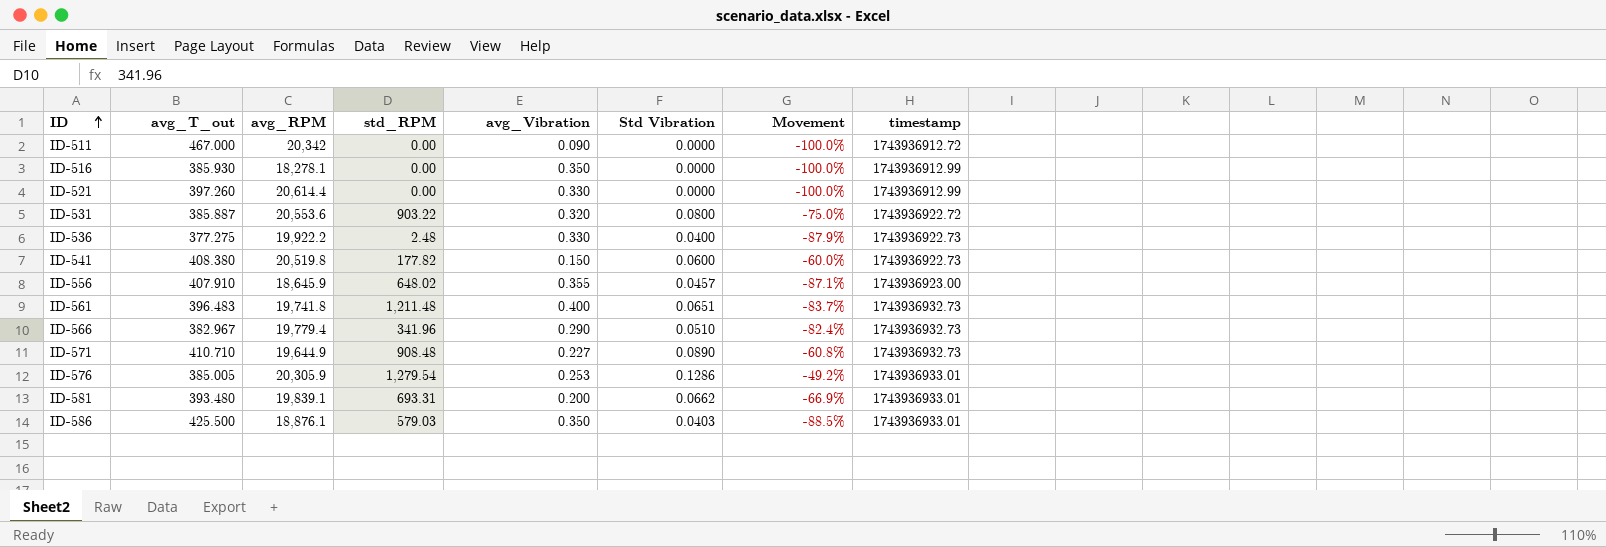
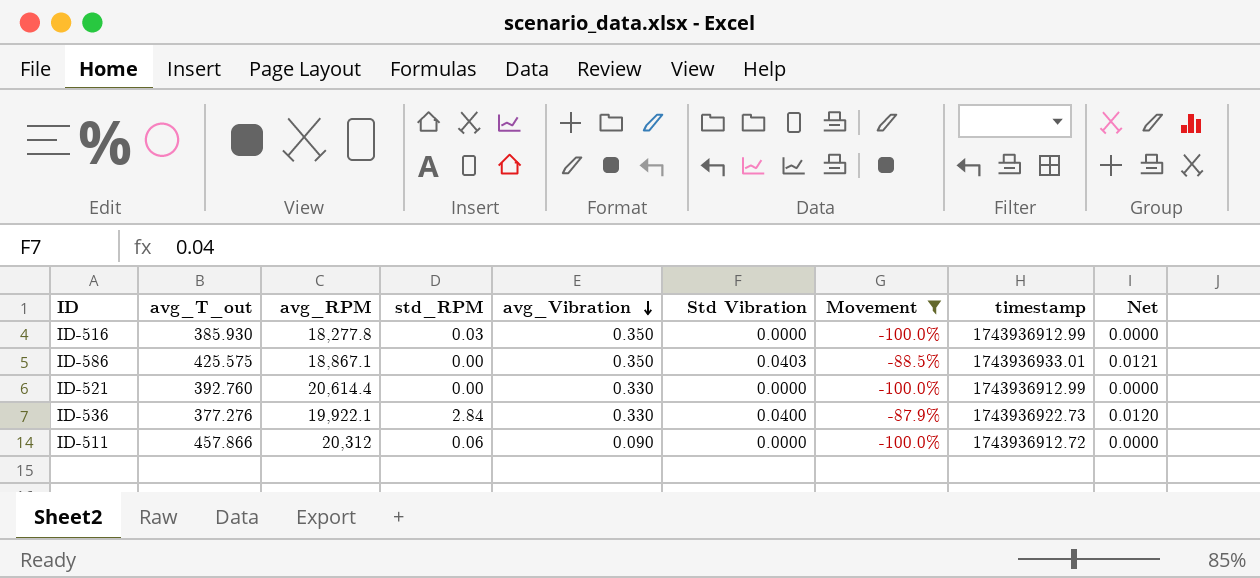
filter: none -> Movement <= -87.9%
row order: ID ascending -> avg_Vibration descending
column Net | formula: none -> [Std Vibration] * 0.3
ID-516 | avg_RPM: 18,278.1 -> 18,277.8
ID-516 | std_RPM: 0.00 -> 0.03
ID-586 | avg_T_out: 425.500 -> 425.575
ID-586 | avg_RPM: 18,876.1 -> 18,867.1
ID-586 | std_RPM: 579.03 -> 0.00
ID-521 | avg_T_out: 397.260 -> 392.760
ID-536 | avg_T_out: 377.275 -> 377.276
ID-536 | avg_RPM: 19,922.2 -> 19,922.1
ID-536 | std_RPM: 2.48 -> 2.84
ID-511 | avg_T_out: 467.000 -> 457.866
ID-511 | avg_RPM: 20,342 -> 20,312
ID-511 | std_RPM: 0.00 -> 0.06

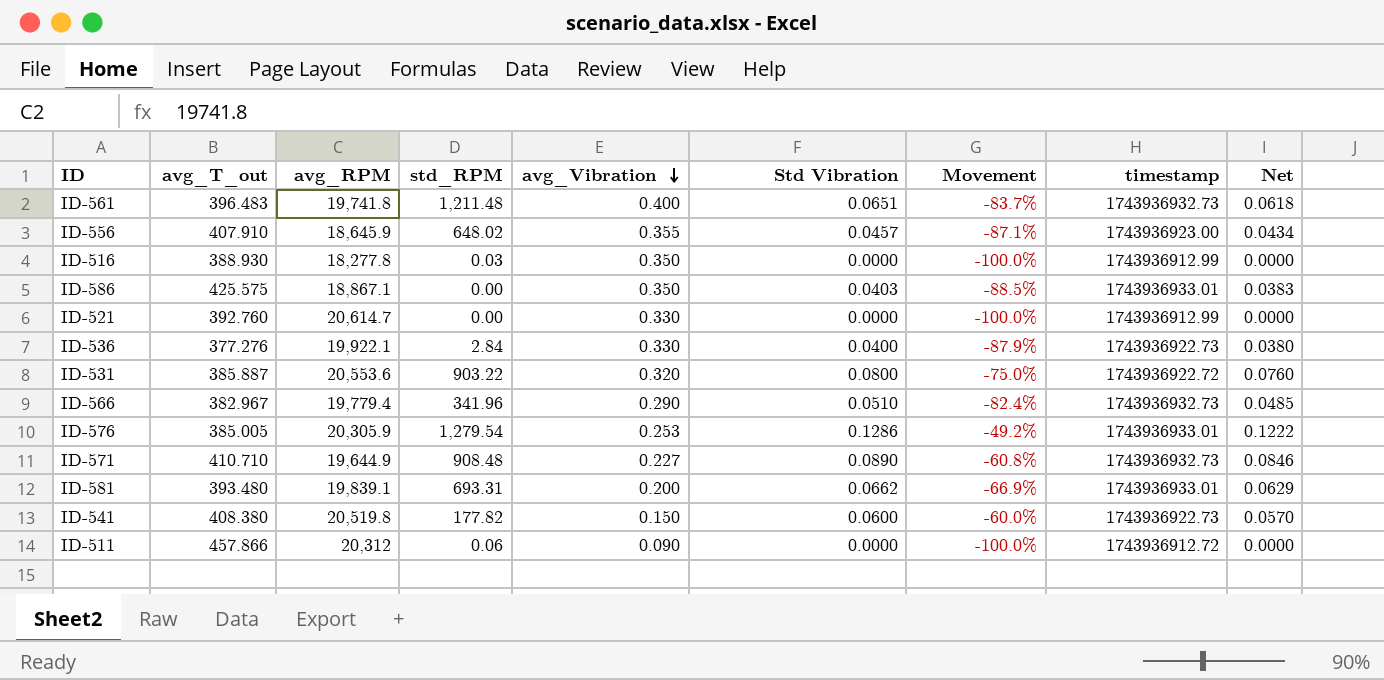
filter: Movement <= -87.9% -> none
column Net | formula: [Std Vibration] * 0.3 -> [Std Vibration] * 0.95
ID-516 | avg_T_out: 385.930 -> 388.930
ID-521 | avg_RPM: 20,614.4 -> 20,614.7

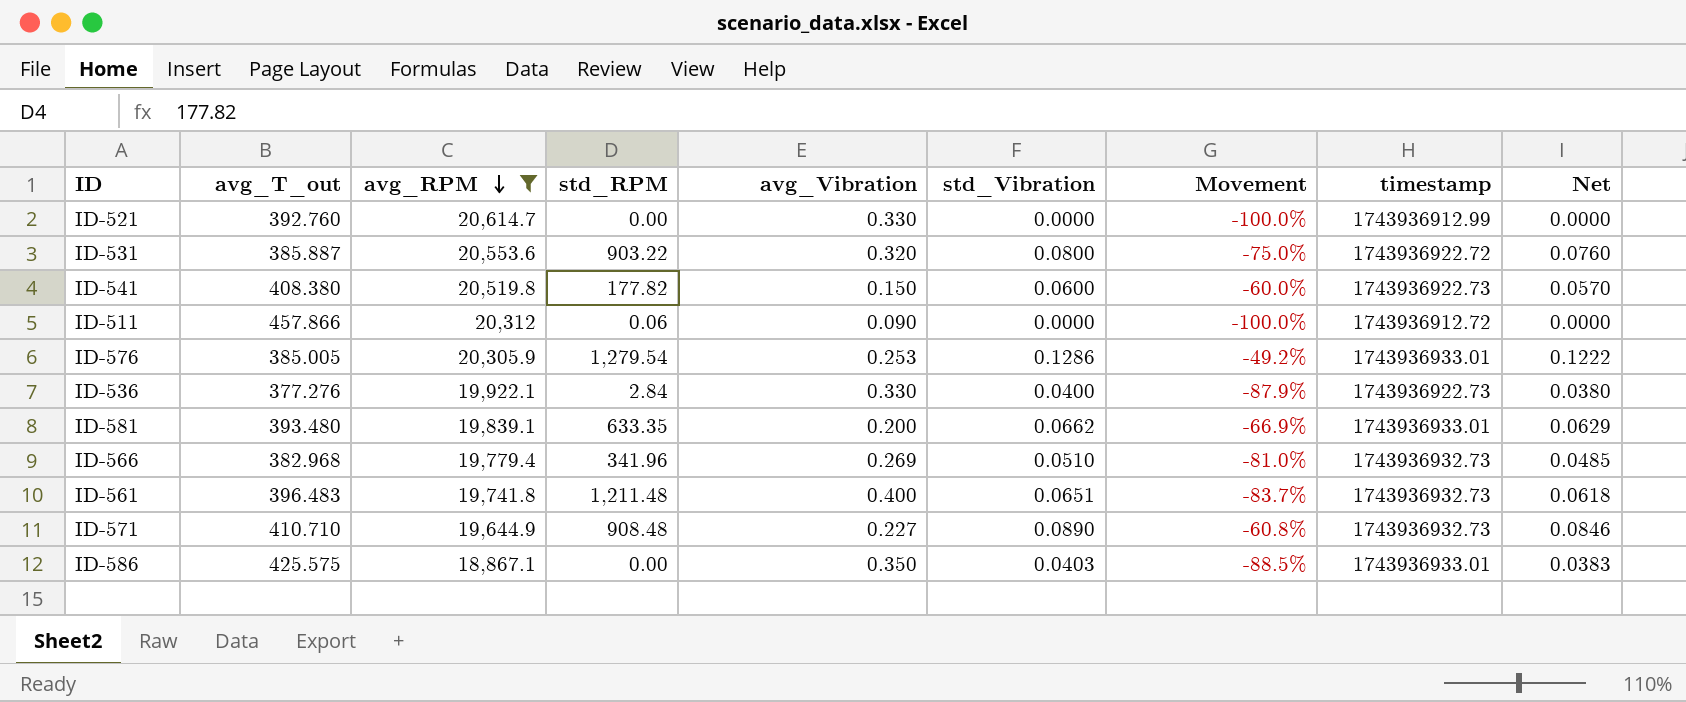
filter: none -> avg_RPM >= 18,867.1
row order: avg_Vibration descending -> avg_RPM descending
column name: Std Vibration -> std_Vibration
ID-581 | std_RPM: 693.31 -> 633.35
ID-566 | avg_T_out: 382.967 -> 382.968
ID-566 | avg_Vibration: 0.290 -> 0.269
ID-566 | Movement: -82.4% -> -81.0%

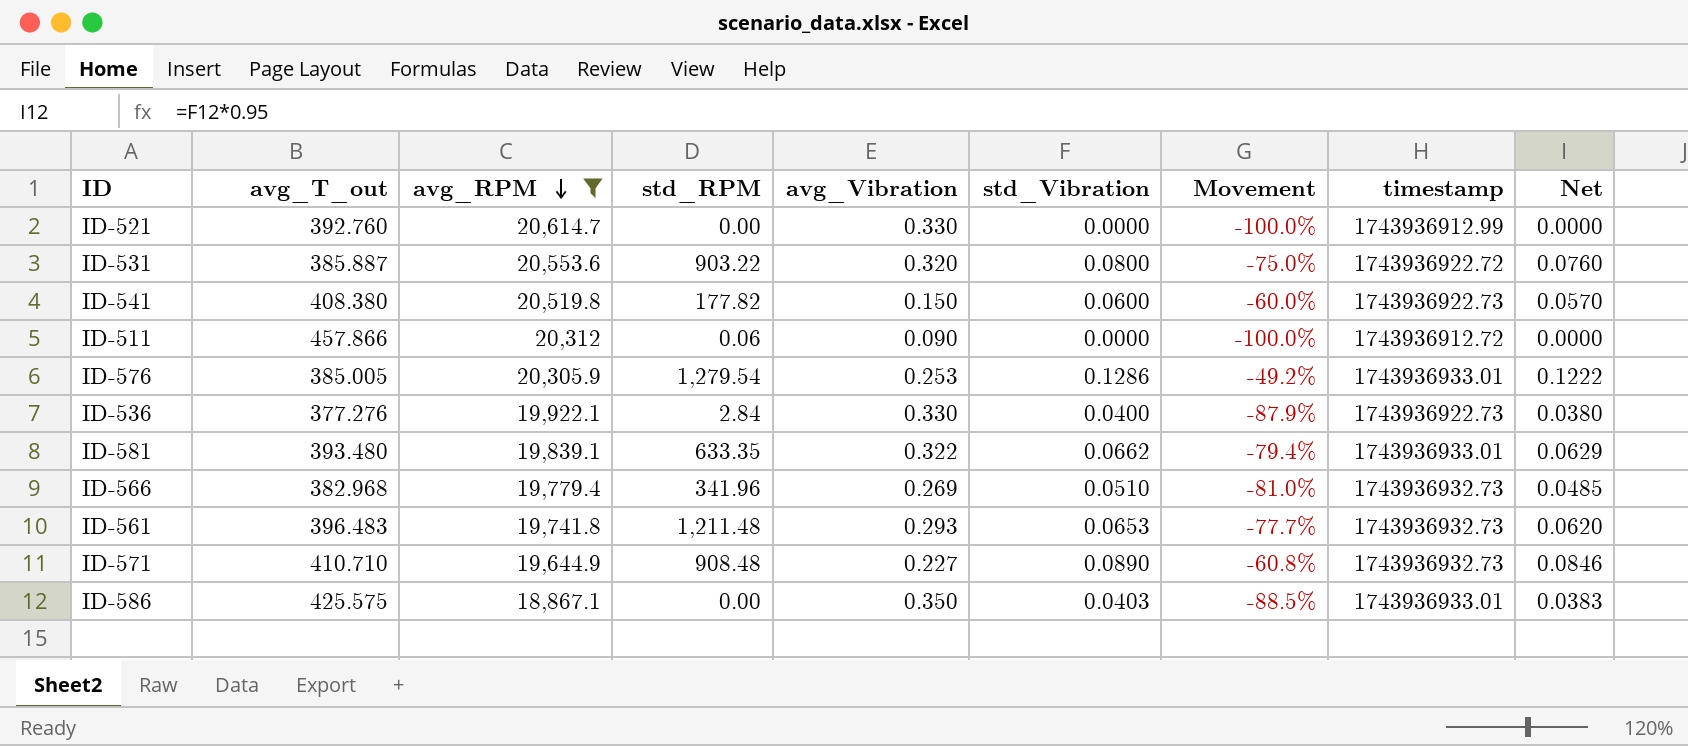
ID-581 | avg_Vibration: 0.200 -> 0.322
ID-581 | Movement: -66.9% -> -79.4%
ID-561 | avg_Vibration: 0.400 -> 0.293
ID-561 | std_Vibration: 0.0651 -> 0.0653
ID-561 | Movement: -83.7% -> -77.7%
ID-561 | Net: 0.0618 -> 0.0620

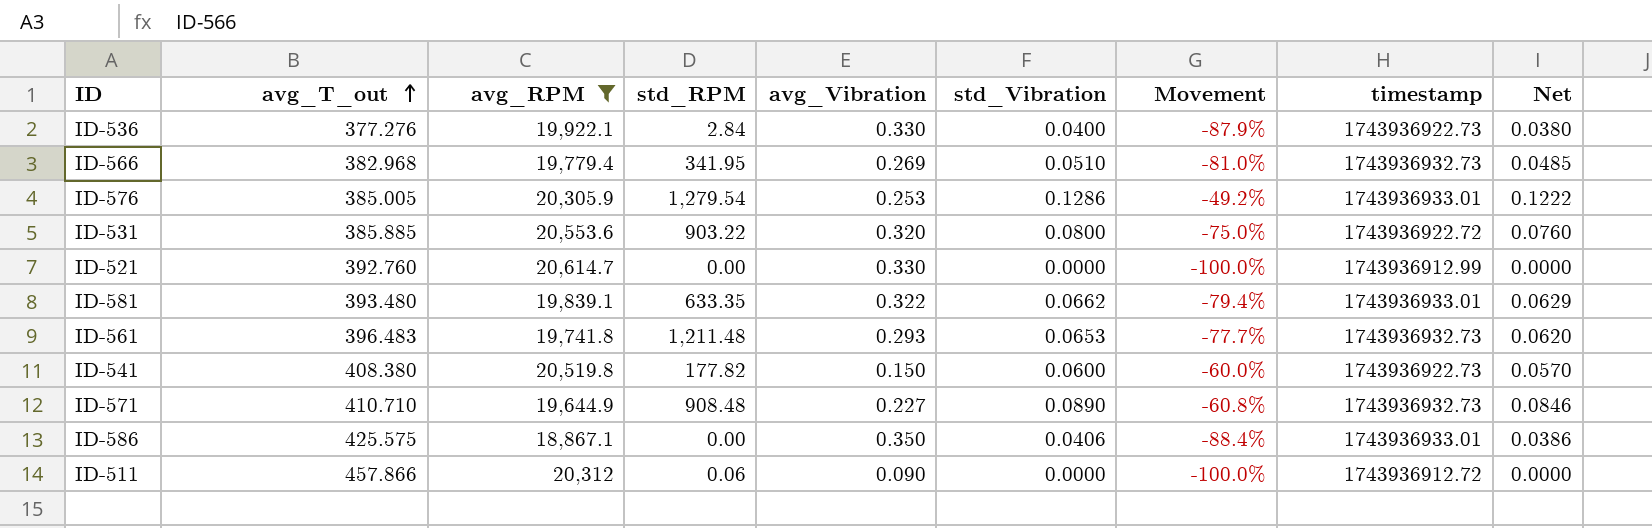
row order: avg_RPM descending -> avg_T_out ascending
ID-566 | std_RPM: 341.96 -> 341.95
ID-531 | avg_T_out: 385.887 -> 385.885
ID-586 | std_Vibration: 0.0403 -> 0.0406
ID-586 | Movement: -88.5% -> -88.4%
ID-586 | Net: 0.0383 -> 0.0386

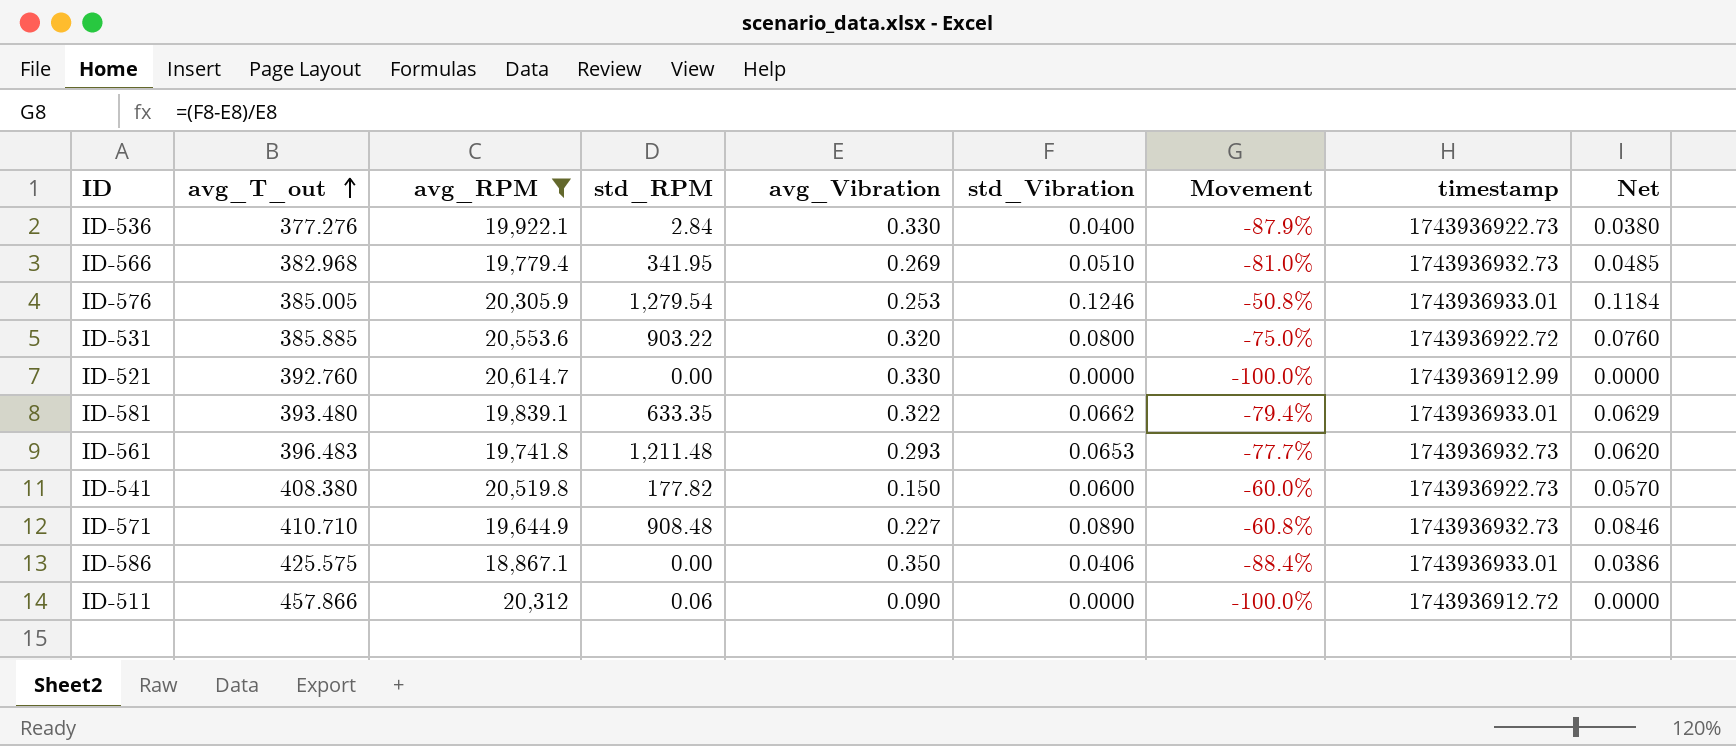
ID-576 | std_Vibration: 0.1286 -> 0.1246
ID-576 | Movement: -49.2% -> -50.8%
ID-576 | Net: 0.1222 -> 0.1184

